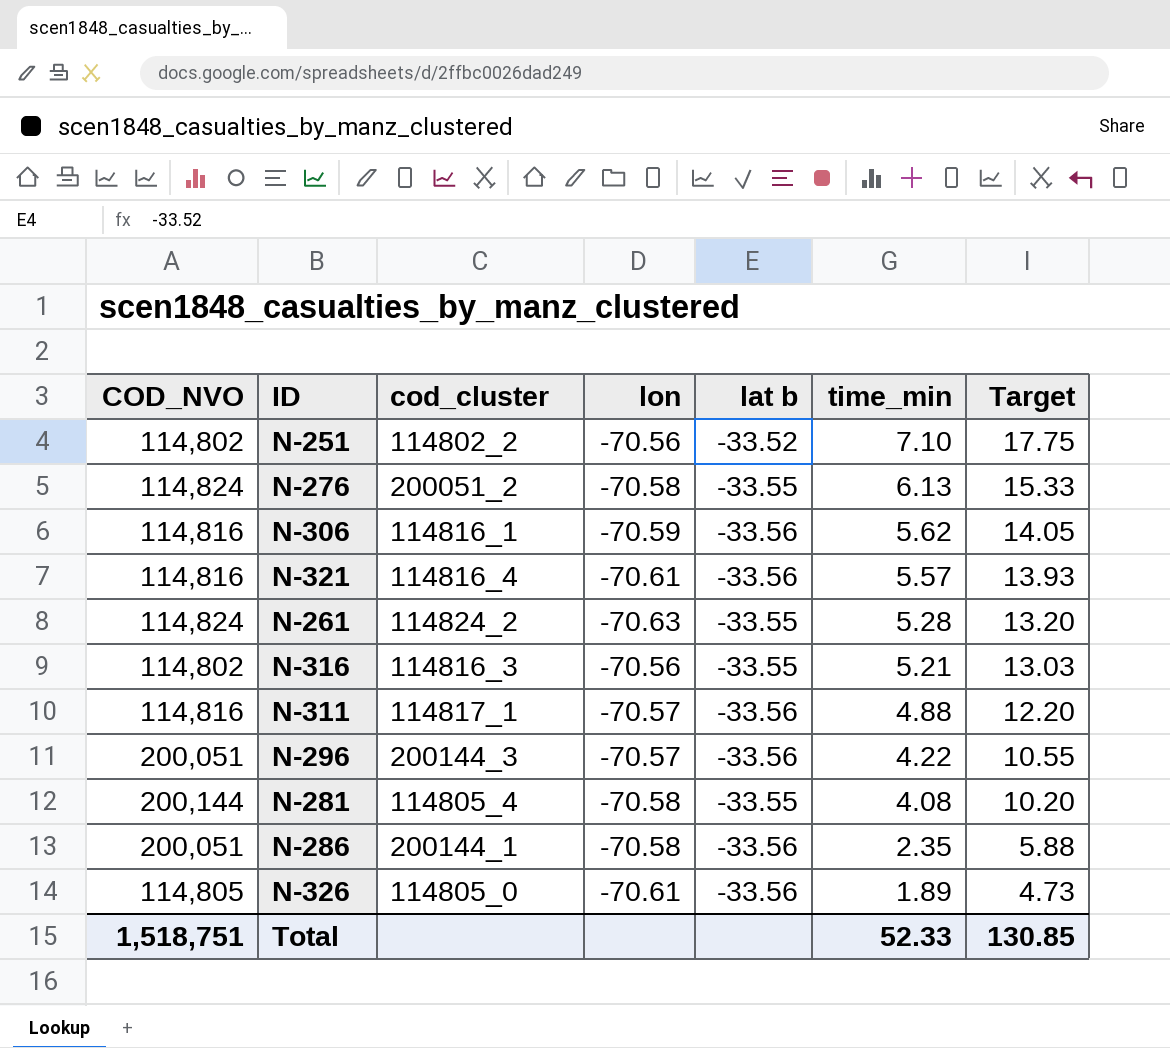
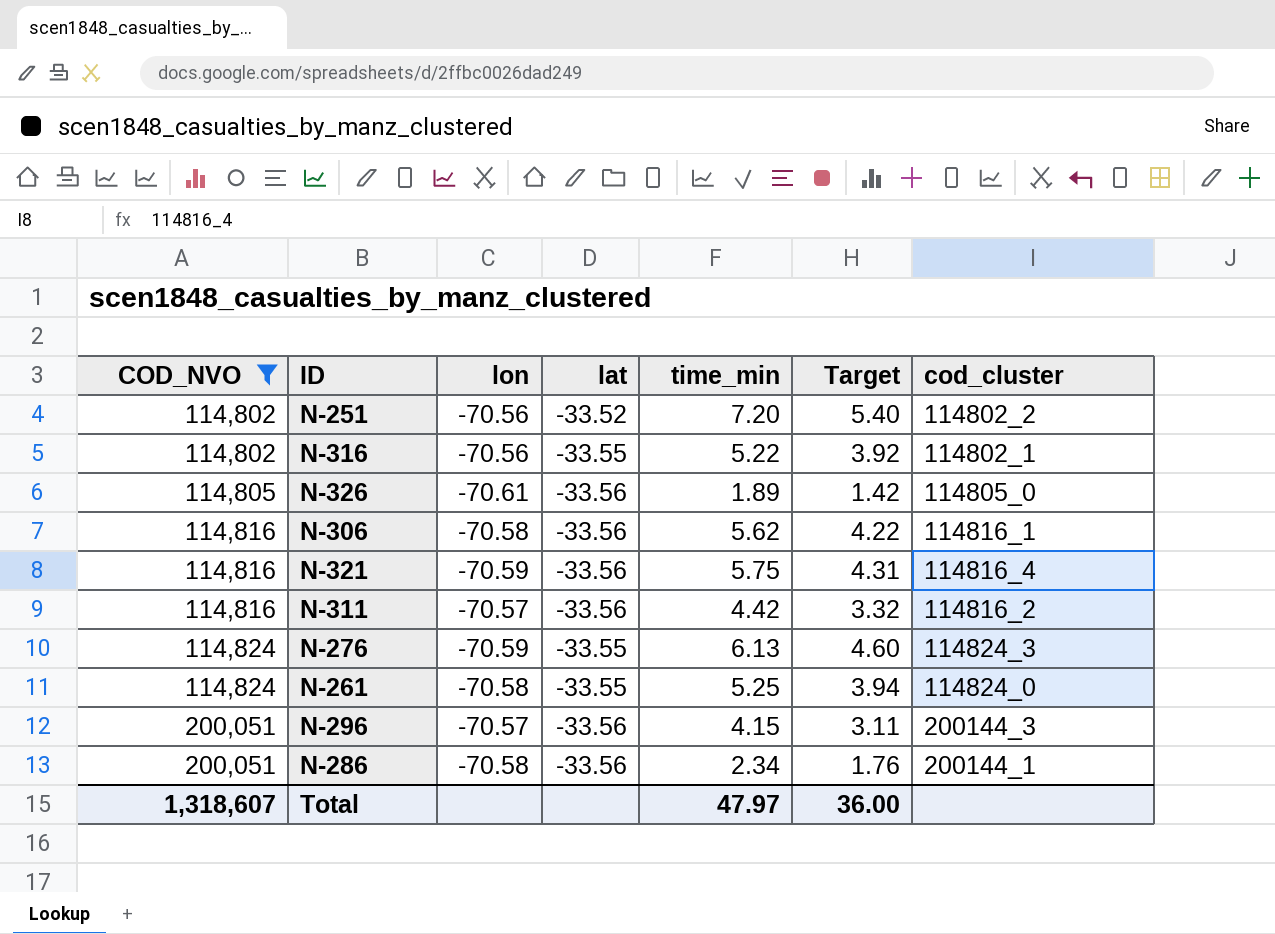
filter: none -> COD_NVO != 200,144
row order: time_min descending -> COD_NVO ascending
column name: lat b -> lat
column Target | formula: [time_min] * 2.5 -> [time_min] * 0.75
column cod_cluster | position: 3 -> 7
N-251 | time_min: 7.10 -> 7.20
N-316 | time_min: 5.21 -> 5.22
N-316 | cod_cluster: 114816_3 -> 114802_1
N-306 | lon: -70.59 -> -70.58
N-321 | lon: -70.61 -> -70.59
N-321 | time_min: 5.57 -> 5.75
N-311 | time_min: 4.88 -> 4.42
N-311 | cod_cluster: 114817_1 -> 114816_2
N-276 | lon: -70.58 -> -70.59
N-276 | cod_cluster: 200051_2 -> 114824_3
N-261 | lon: -70.63 -> -70.58
N-261 | time_min: 5.28 -> 5.25
N-261 | cod_cluster: 114824_2 -> 114824_0
N-296 | time_min: 4.22 -> 4.15
N-286 | time_min: 2.35 -> 2.34
Total | COD_NVO: 1,518,751 -> 1,318,607
Total | time_min: 52.33 -> 47.97
Total | Target: 130.85 -> 36.00

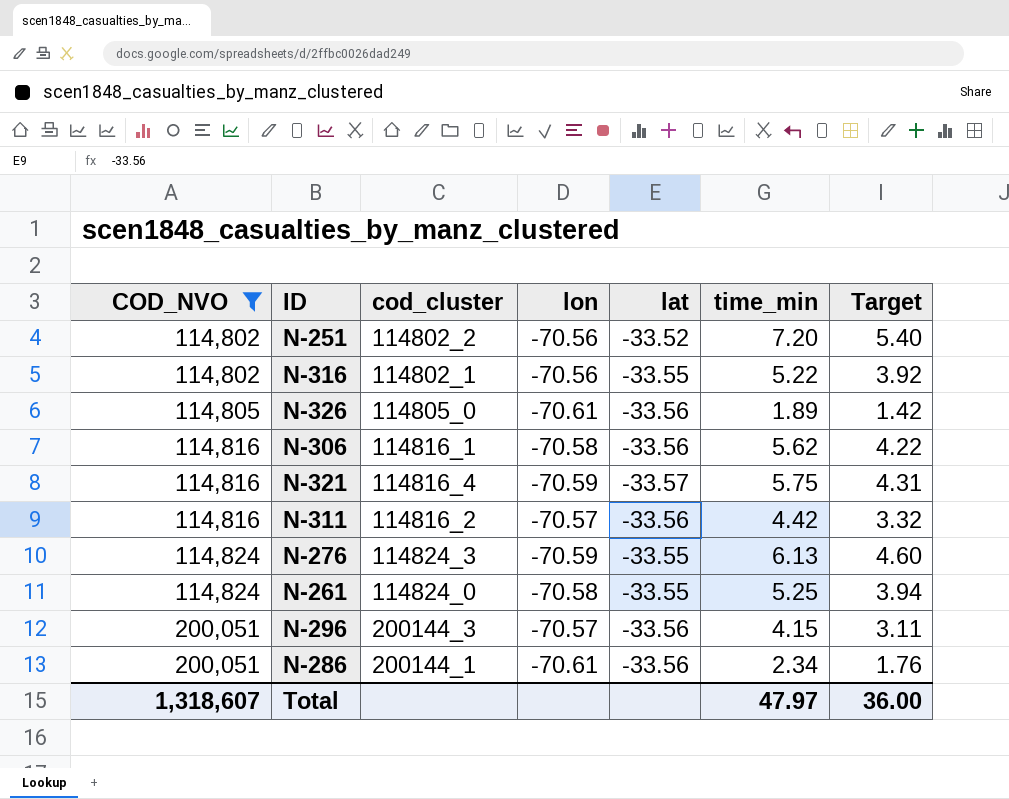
column cod_cluster | position: 7 -> 3
N-321 | lat: -33.56 -> -33.57
N-286 | lon: -70.58 -> -70.61

